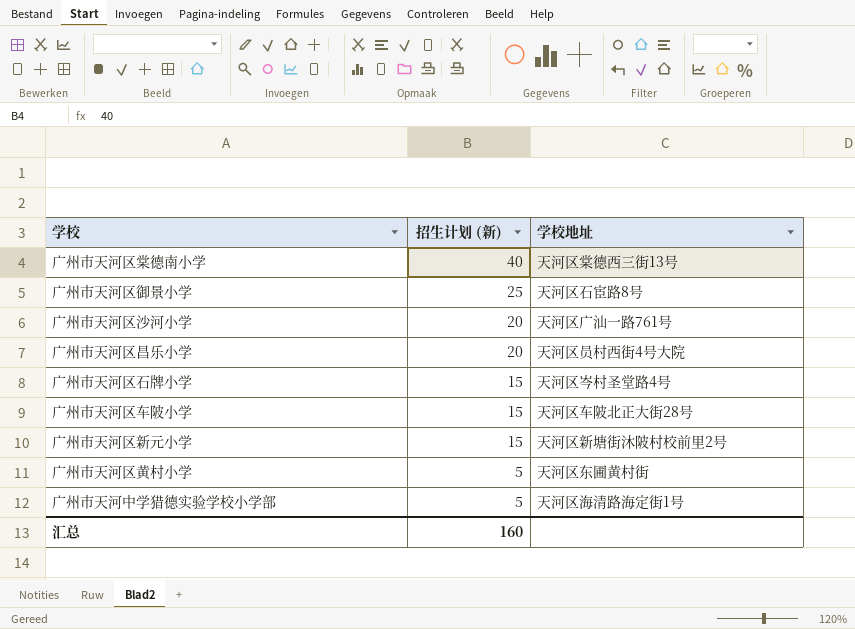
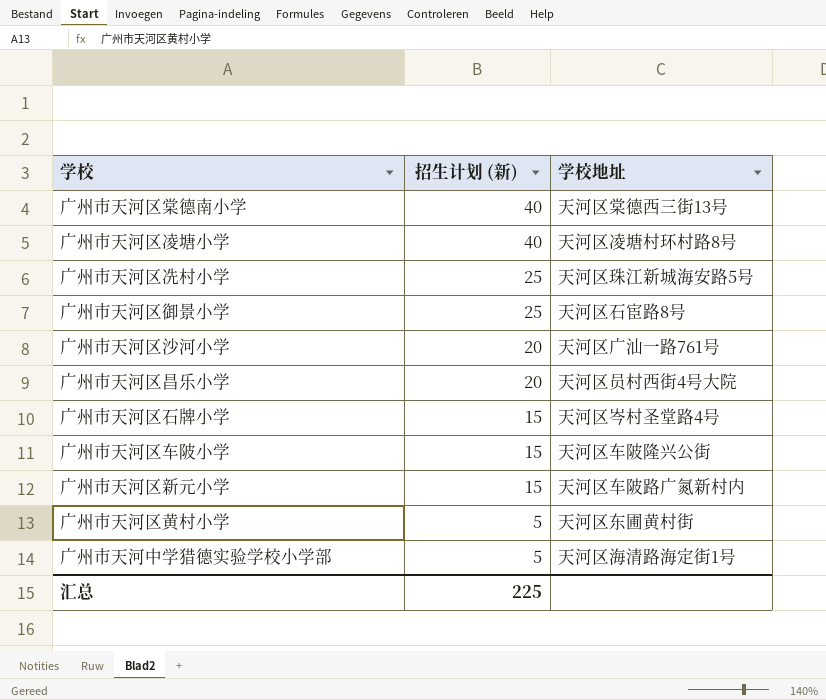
row 广州市天河区凌塘小学: none -> 40 | 天河区凌塘村环村路8号
row 广州市天河区冼村小学: none -> 25 | 天河区珠江新城海安路5号
广州市天河区车陂小学 | 学校地址: 天河区车陂北正大街28号 -> 天河区车陂隆兴公街
广州市天河区新元小学 | 学校地址: 天河区新塘街沐陂村校前里2号 -> 天河区车陂路广氮新村内
汇总 | 招生计划 (新): 160 -> 225

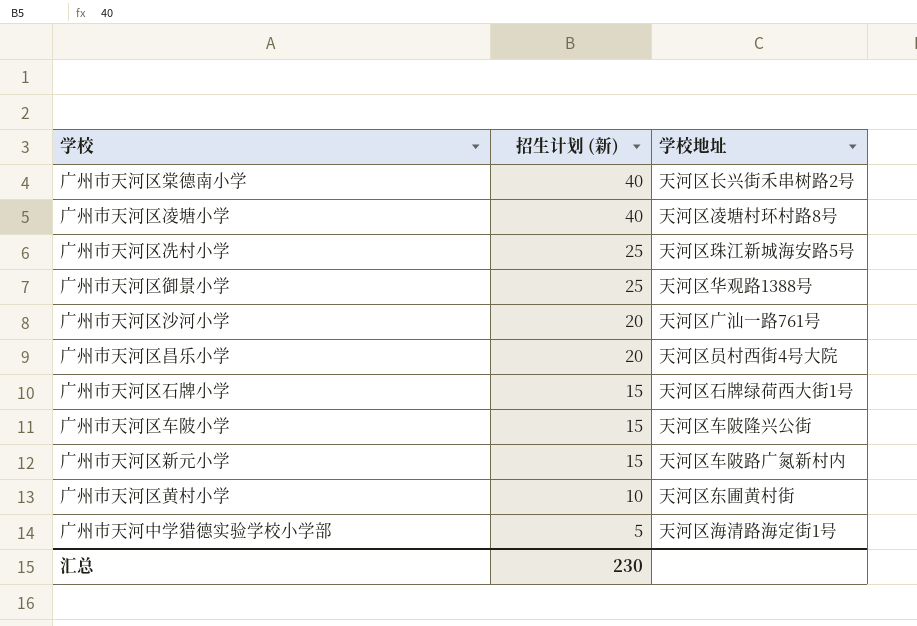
广州市天河区棠德南小学 | 学校地址: 天河区棠德西三街13号 -> 天河区长兴街禾串树路2号
广州市天河区御景小学 | 学校地址: 天河区石宦路8号 -> 天河区华观路1388号
广州市天河区石牌小学 | 学校地址: 天河区岑村圣堂路4号 -> 天河区石牌绿荷西大街1号
广州市天河区黄村小学 | 招生计划 (新): 5 -> 10
汇总 | 招生计划 (新): 225 -> 230

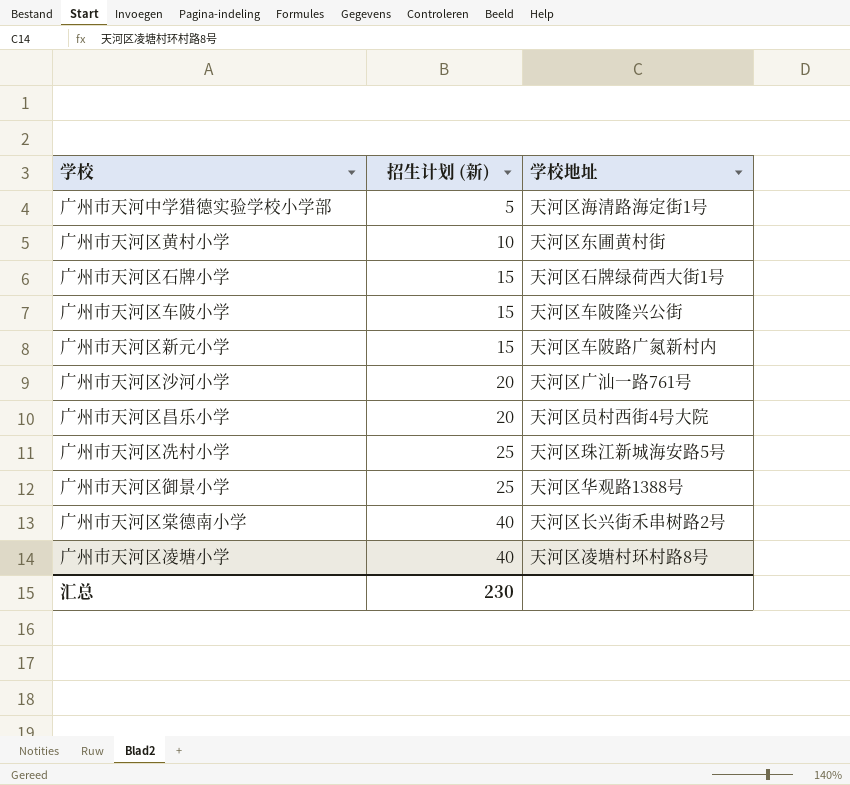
row order: 招生计划 (新) descending -> 招生计划 (新) ascending

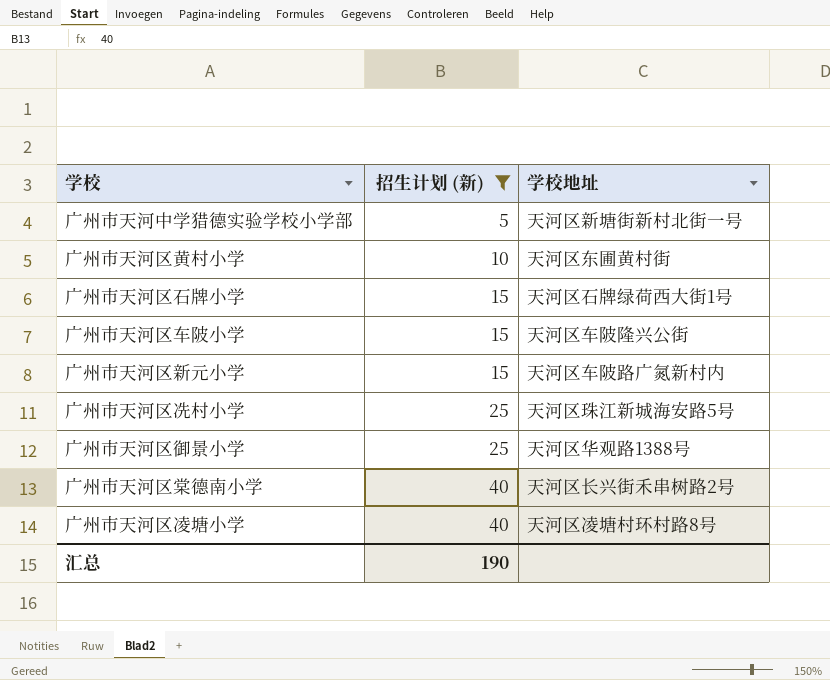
filter: none -> 招生计划 (新) != 20
广州市天河中学猎德实验学校小学部 | 学校地址: 天河区海清路海定街1号 -> 天河区新塘街新村北街一号
汇总 | 招生计划 (新): 230 -> 190

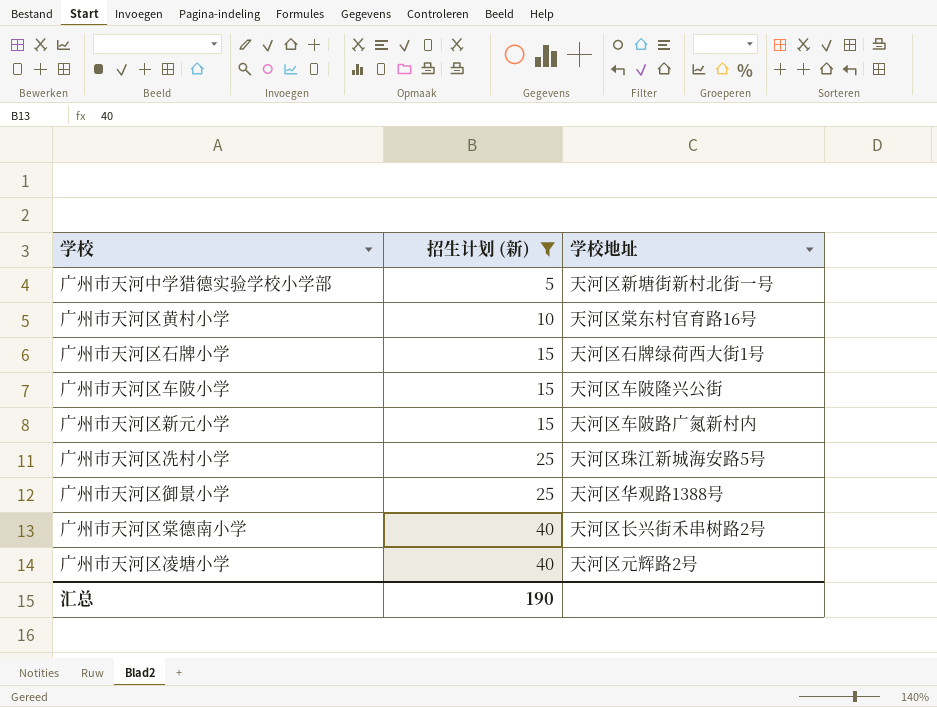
广州市天河区黄村小学 | 学校地址: 天河区东圃黄村街 -> 天河区棠东村官育路16号
广州市天河区凌塘小学 | 学校地址: 天河区凌塘村环村路8号 -> 天河区元辉路2号

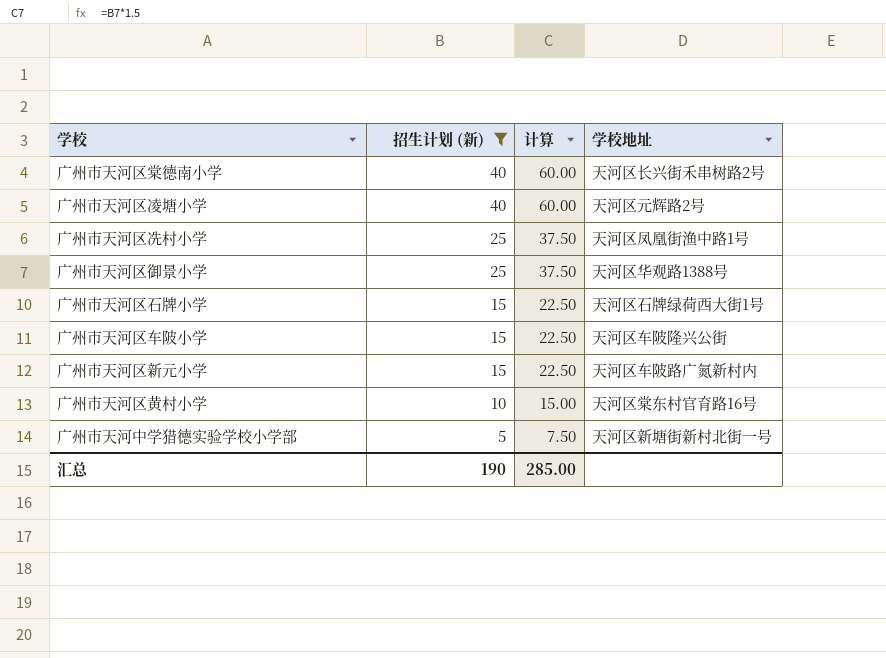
row order: 招生计划 (新) ascending -> 招生计划 (新) descending
column 计算 | formula: none -> [招生计划 (新)] * 1.5
广州市天河区冼村小学 | 学校地址: 天河区珠江新城海安路5号 -> 天河区凤凰街渔中路1号

